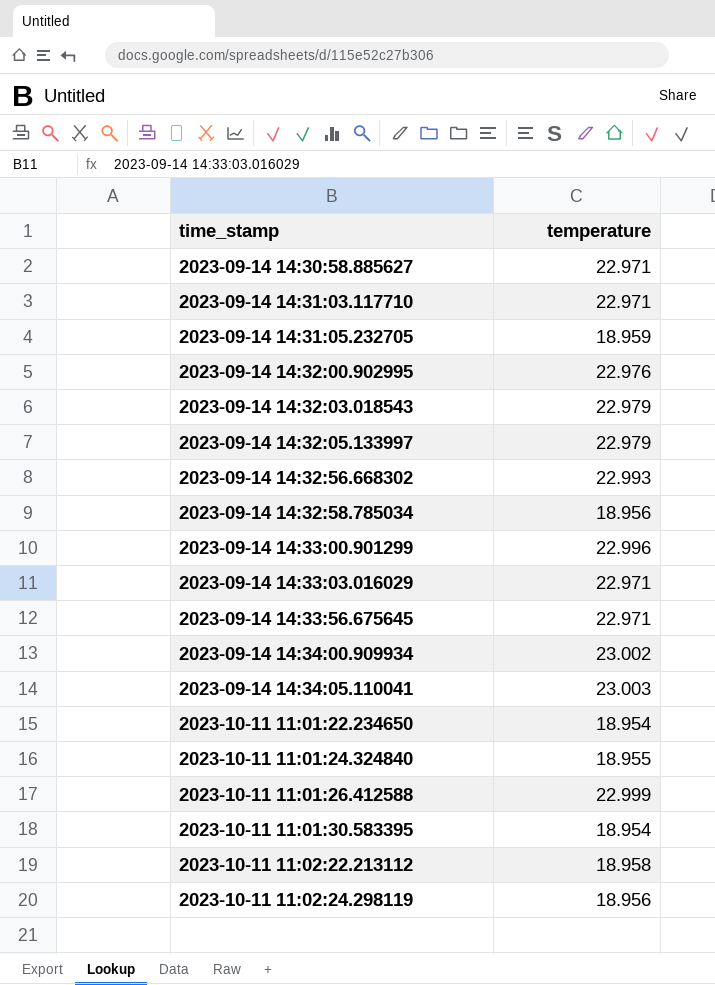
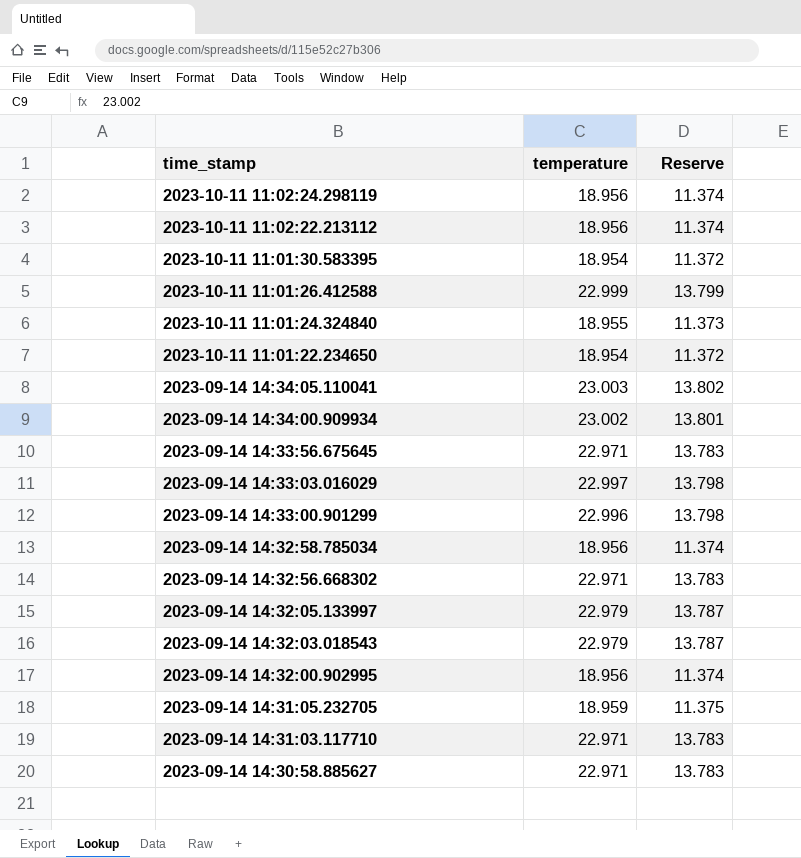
row order: time_stamp ascending -> time_stamp descending
column Reserve | formula: none -> [temperature] * 0.6
2023-10-11 11:02:22.213112 | temperature: 18.958 -> 18.956
2023-09-14 14:33:03.016029 | temperature: 22.971 -> 22.997
2023-09-14 14:32:56.668302 | temperature: 22.993 -> 22.971
2023-09-14 14:32:00.902995 | temperature: 22.976 -> 18.956

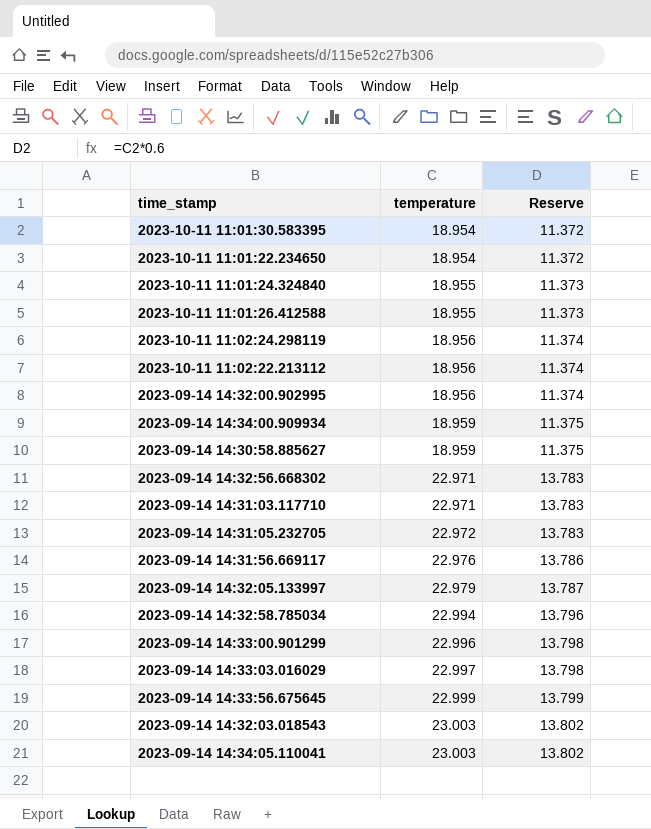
row order: time_stamp descending -> temperature ascending
2023-10-11 11:01:26.412588 | temperature: 22.999 -> 18.955
2023-10-11 11:01:26.412588 | Reserve: 13.799 -> 11.373
2023-09-14 14:34:00.909934 | temperature: 23.002 -> 18.959
2023-09-14 14:34:00.909934 | Reserve: 13.801 -> 11.375
2023-09-14 14:30:58.885627 | temperature: 22.971 -> 18.959
2023-09-14 14:30:58.885627 | Reserve: 13.783 -> 11.375
2023-09-14 14:31:05.232705 | temperature: 18.959 -> 22.972
2023-09-14 14:31:05.232705 | Reserve: 11.375 -> 13.783
row 2023-09-14 14:31:56.669117: none -> 22.976 | 13.786
2023-09-14 14:32:58.785034 | temperature: 18.956 -> 22.994
2023-09-14 14:32:58.785034 | Reserve: 11.374 -> 13.796
2023-09-14 14:33:56.675645 | temperature: 22.971 -> 22.999
2023-09-14 14:33:56.675645 | Reserve: 13.783 -> 13.799
2023-09-14 14:32:03.018543 | temperature: 22.979 -> 23.003
2023-09-14 14:32:03.018543 | Reserve: 13.787 -> 13.802

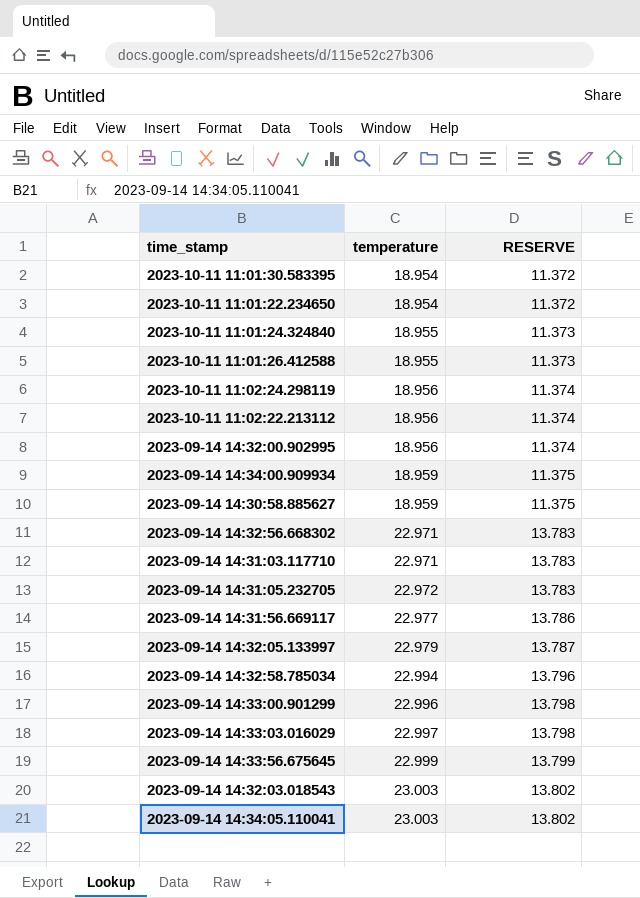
column name: Reserve -> RESERVE
2023-09-14 14:31:56.669117 | temperature: 22.976 -> 22.977

